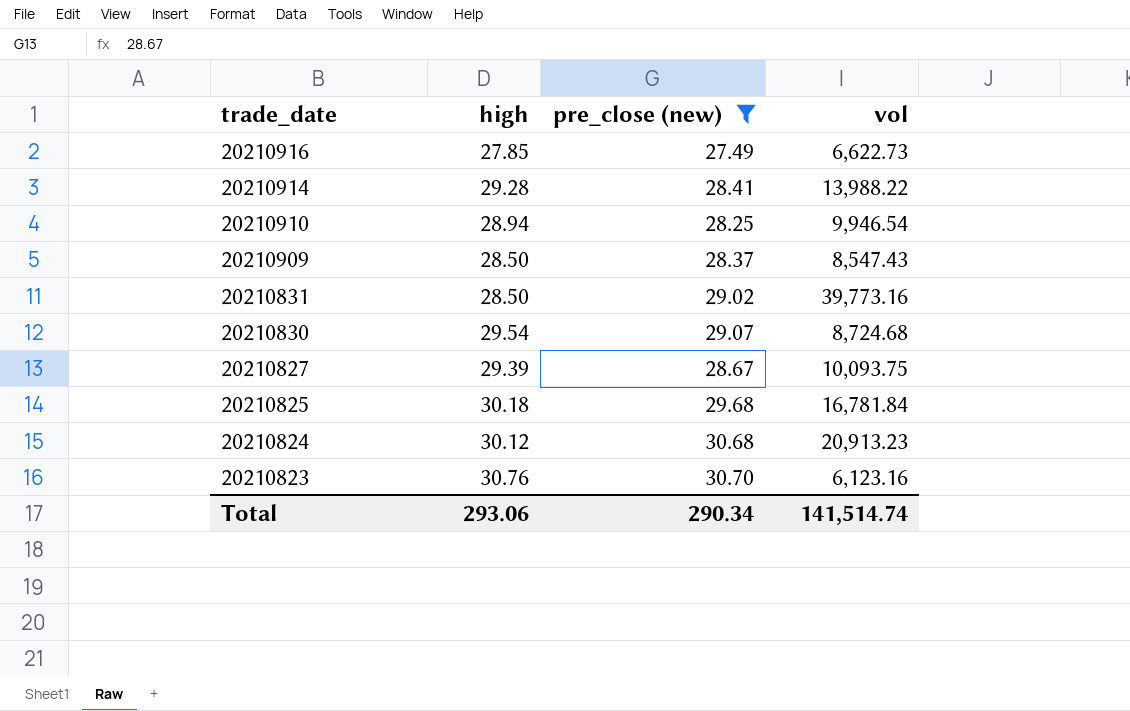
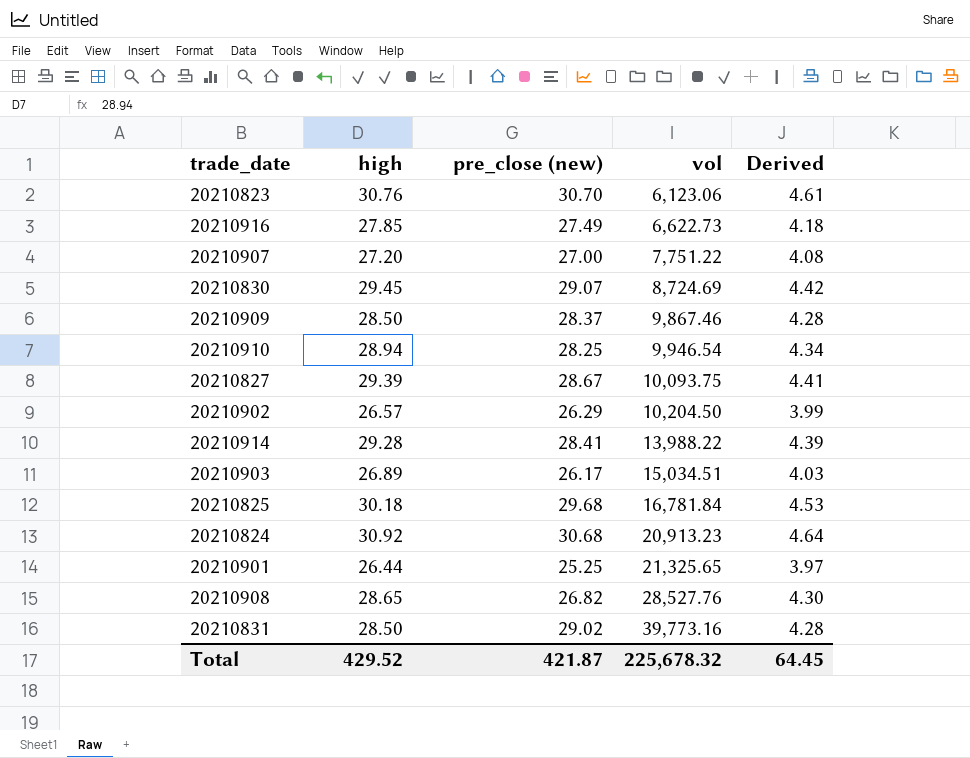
filter: pre_close (new) >= 27.49 -> none
row order: trade_date descending -> vol ascending
column Derived | formula: none -> [high] * 0.15
20210823 | vol: 6,123.16 -> 6,123.06
20210830 | high: 29.54 -> 29.45
20210830 | vol: 8,724.68 -> 8,724.69
20210909 | vol: 8,547.43 -> 9,867.46
20210824 | high: 30.12 -> 30.92
Total | high: 293.06 -> 429.52
Total | pre_close (new): 290.34 -> 421.87
Total | vol: 141,514.74 -> 225,678.32

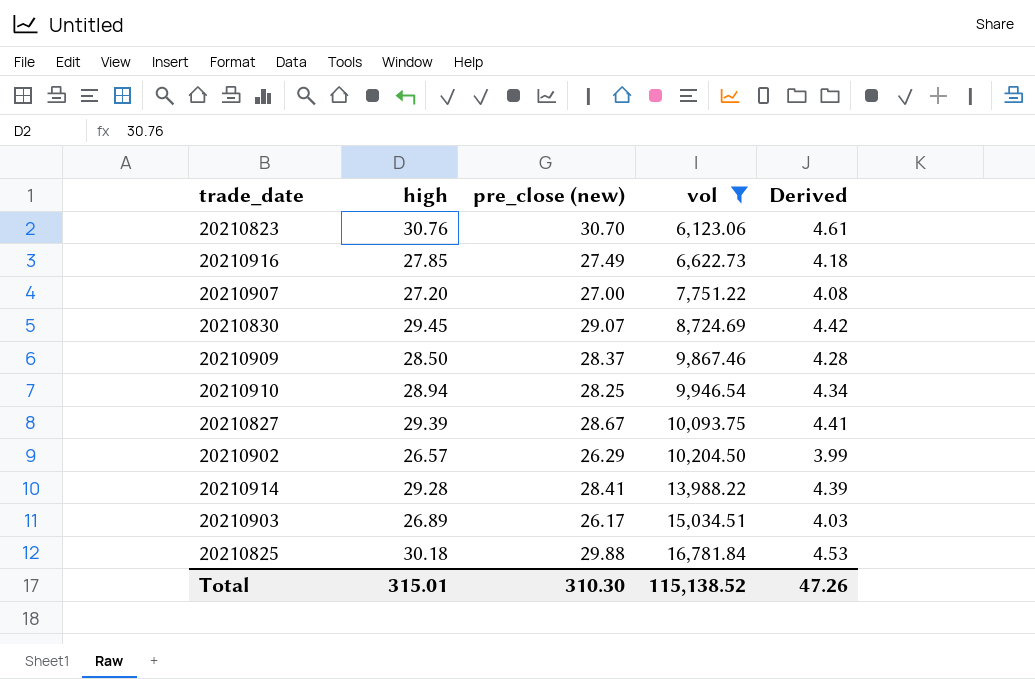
filter: none -> vol <= 16,781.84
20210825 | pre_close (new): 29.68 -> 29.88
Total | high: 429.52 -> 315.01
Total | pre_close (new): 421.87 -> 310.30
Total | vol: 225,678.32 -> 115,138.52
Total | Derived: 64.45 -> 47.26

